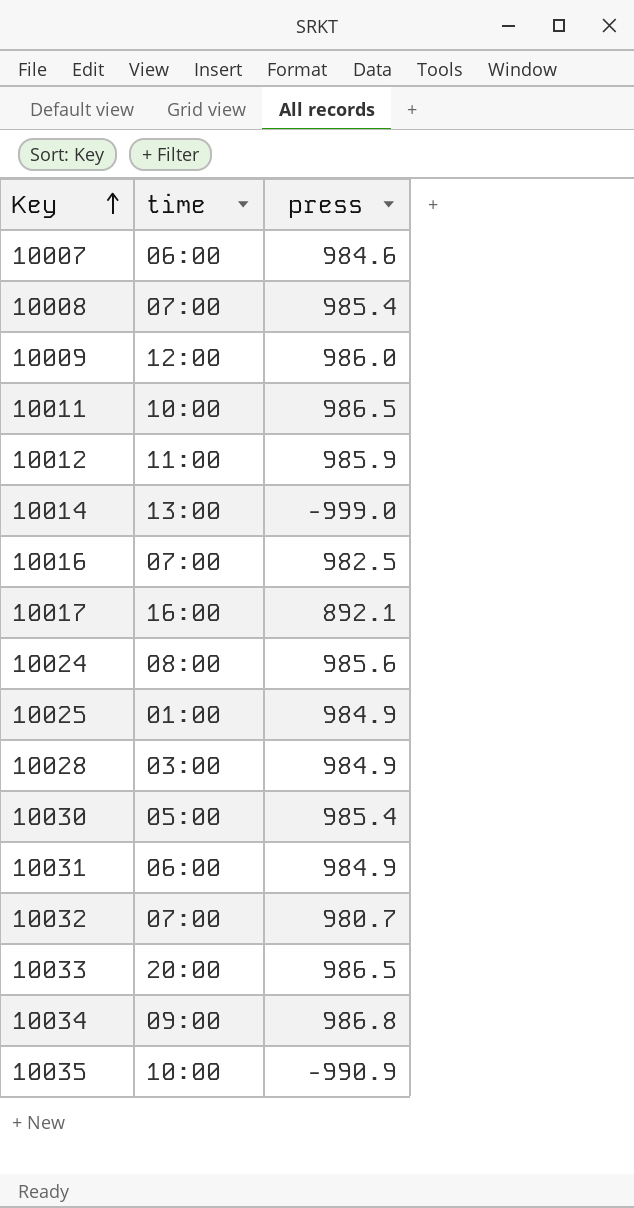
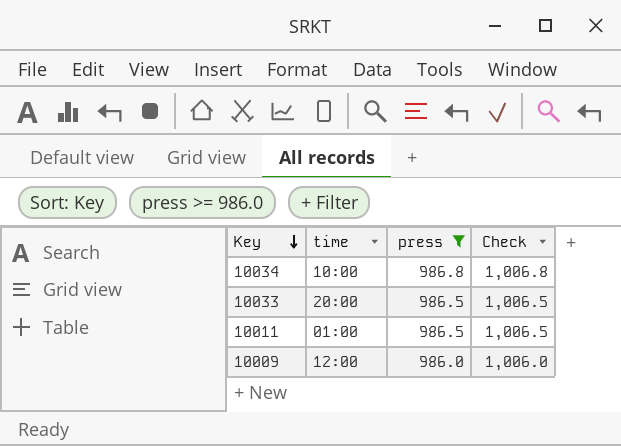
filter: none -> press >= 986.0
row order: Key ascending -> Key descending
column Check | formula: none -> [press] + 20
10034 | time: 09:00 -> 10:00
10011 | time: 10:00 -> 01:00

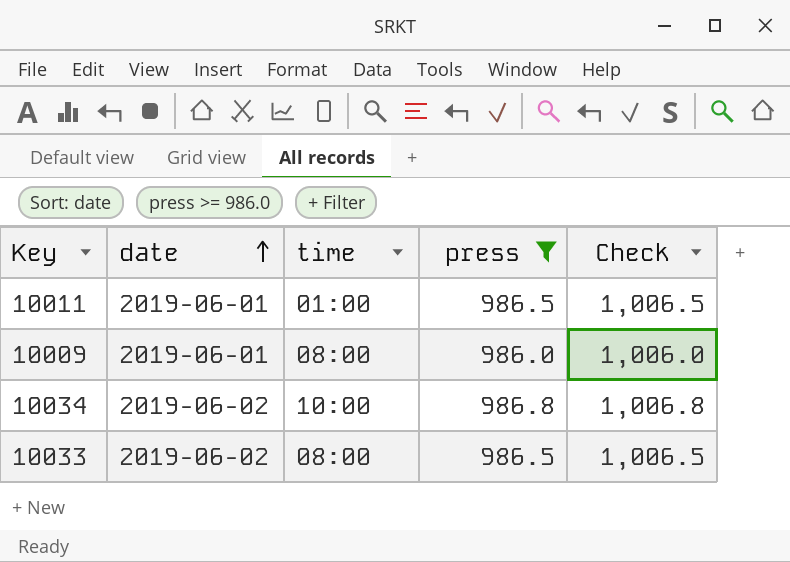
row order: Key descending -> date ascending
column date | position: none -> 2
10009 | time: 12:00 -> 08:00
10033 | time: 20:00 -> 08:00

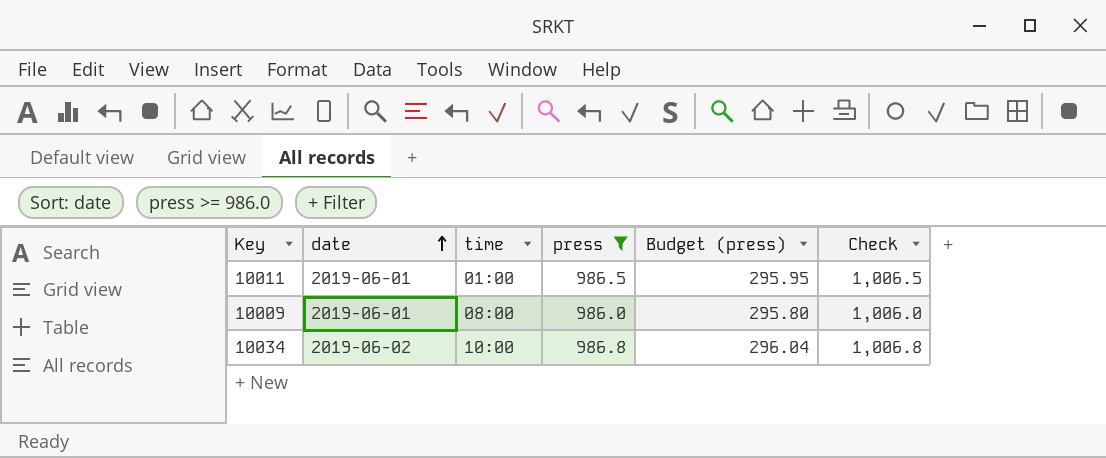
column Budget (press) | formula: none -> [press] * 0.3
row 10033: 2019-06-02 | 08:00 | 986.5 | 1,006.5 -> none

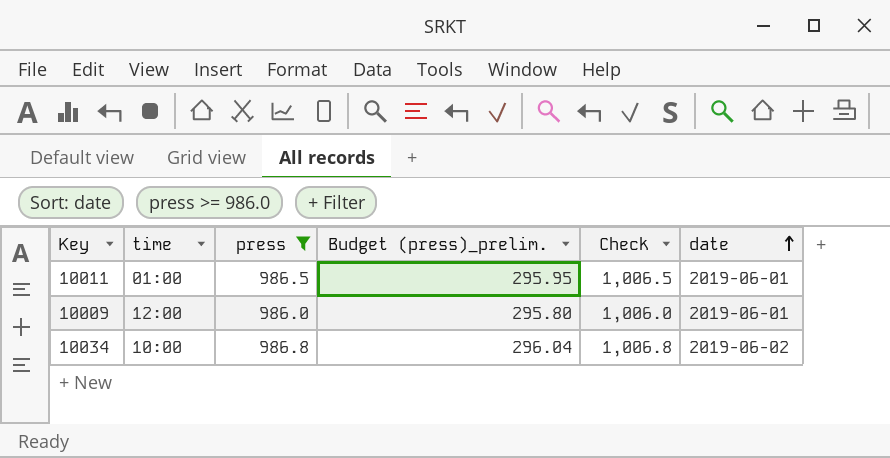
column name: Budget (press) -> Budget (press)_prelim.
column date | position: 2 -> 6
10009 | time: 08:00 -> 12:00

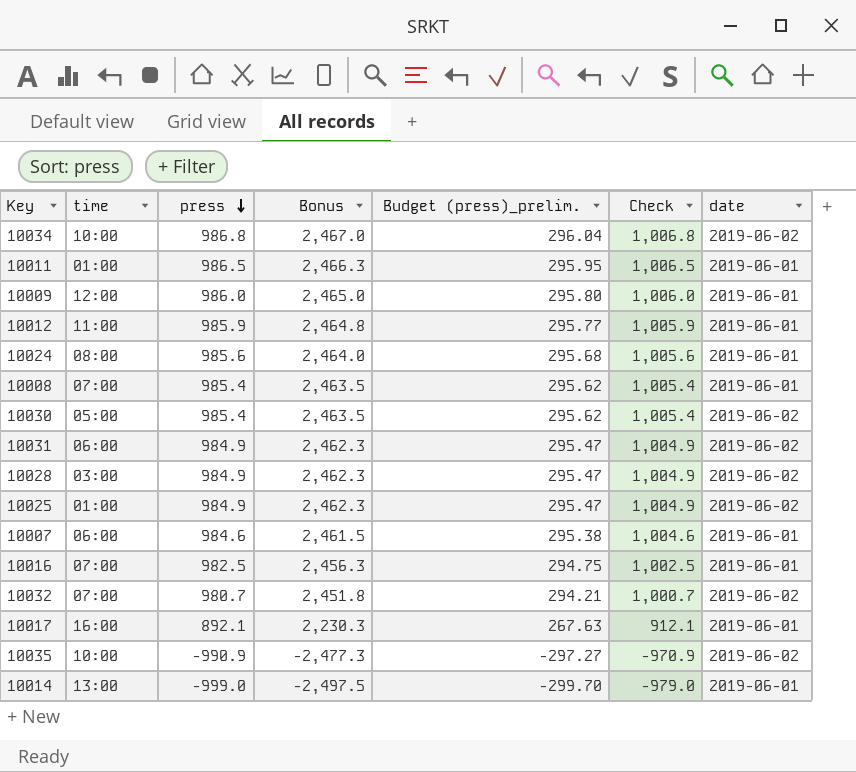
filter: press >= 986.0 -> none
row order: date ascending -> press descending
column Bonus | formula: none -> [press] * 2.5

